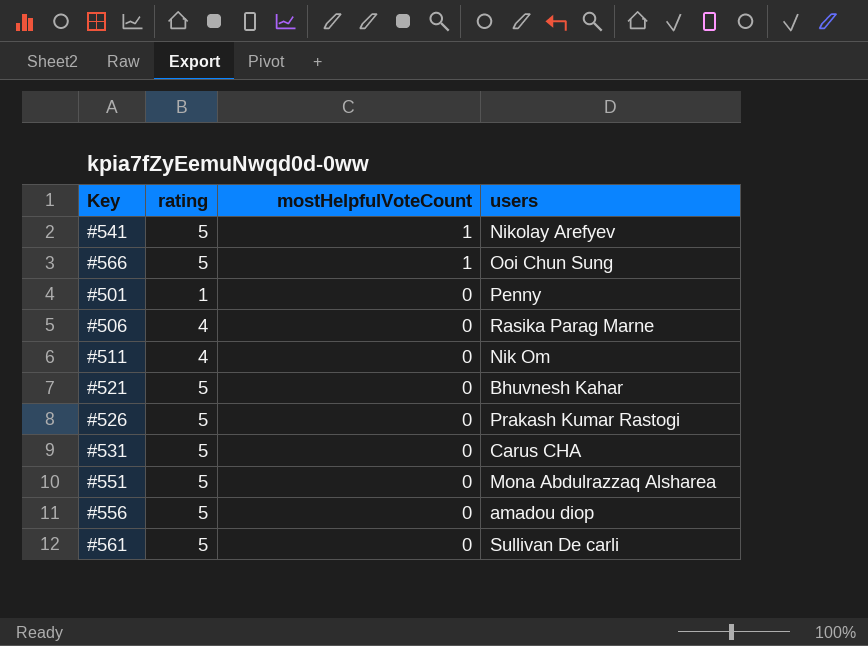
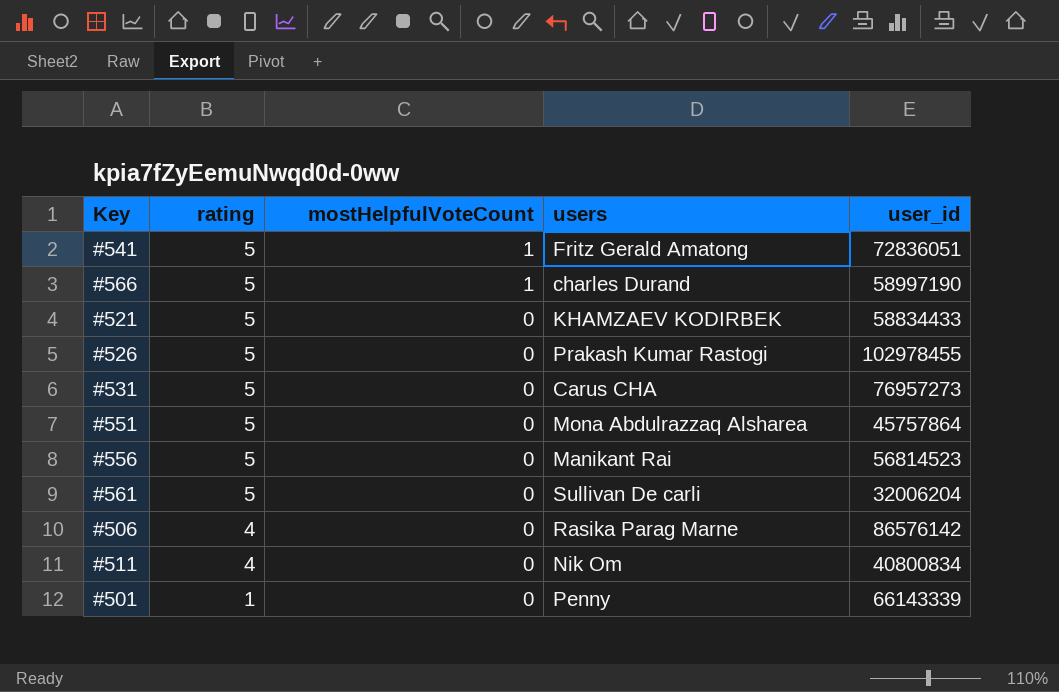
row order: mostHelpfulVoteCount descending -> rating descending
column user_id | position: none -> 5
#541 | users: Nikolay Arefyev -> Fritz Gerald Amatong
#566 | users: Ooi Chun Sung -> charles Durand
#521 | users: Bhuvnesh Kahar -> KHAMZAEV KODIRBEK
#556 | users: amadou diop -> Manikant Rai

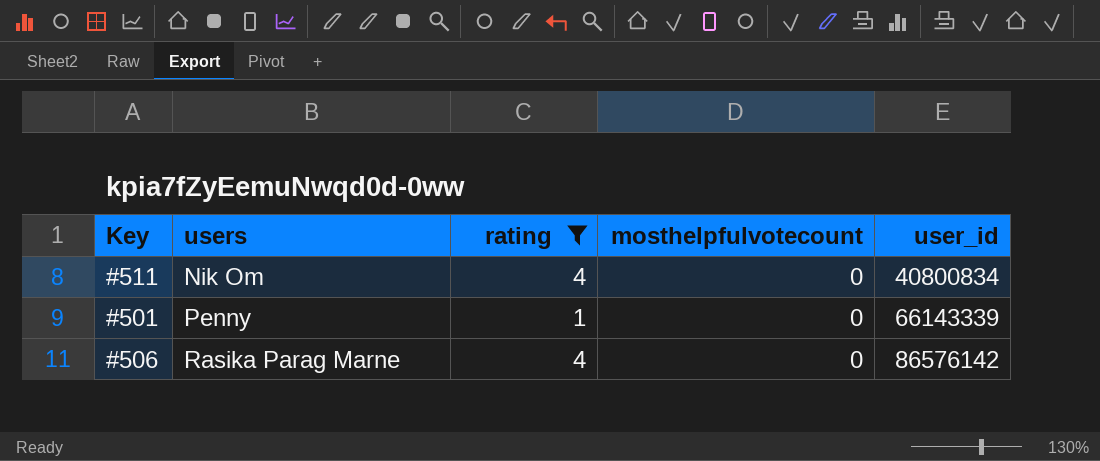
filter: none -> rating != 5
row order: rating descending -> users ascending
column users | position: 4 -> 2
column name: mostHelpfulVoteCount -> mosthelpfulvotecount

